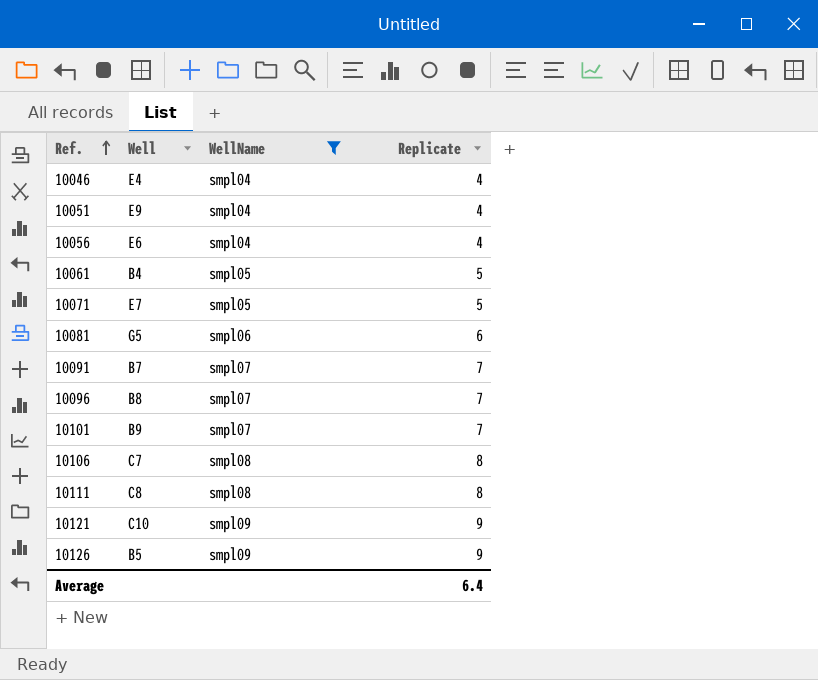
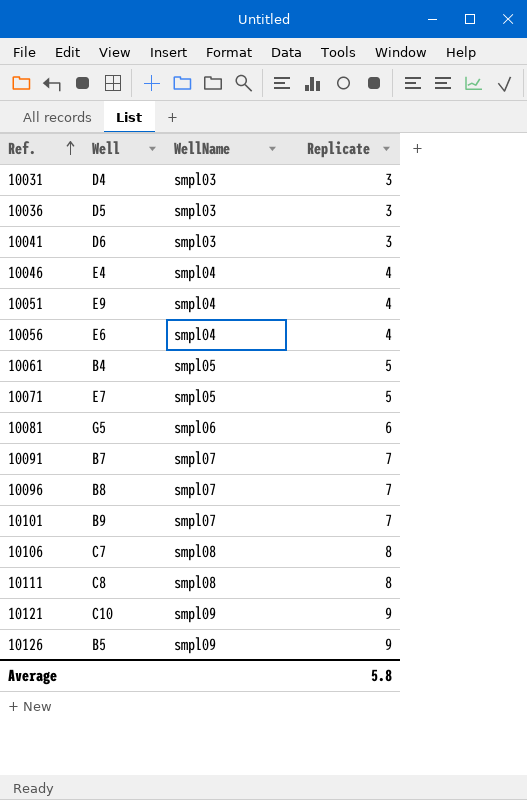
filter: WellName != smpl03 -> none
Average | Replicate: 6.4 -> 5.8

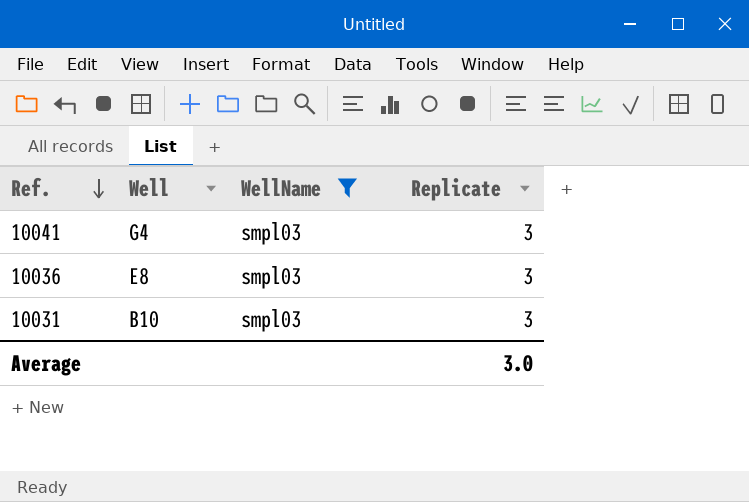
filter: none -> WellName = smpl03
row order: Ref. ascending -> Ref. descending
10041 | Well: D6 -> G4
10036 | Well: D5 -> E8
10031 | Well: D4 -> B10
Average | Replicate: 5.8 -> 3.0

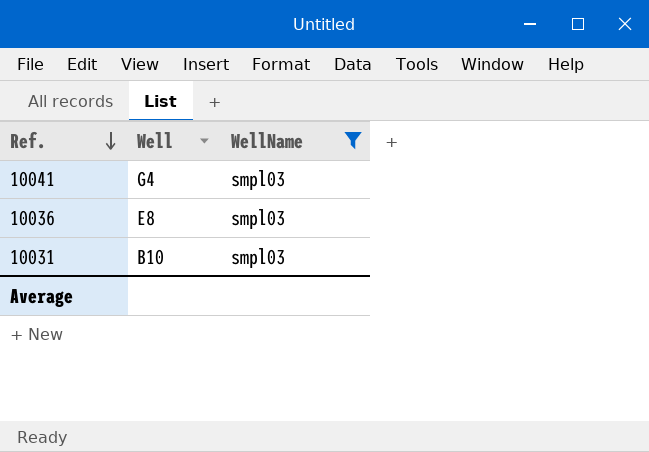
column Replicate | position: 4 -> none

